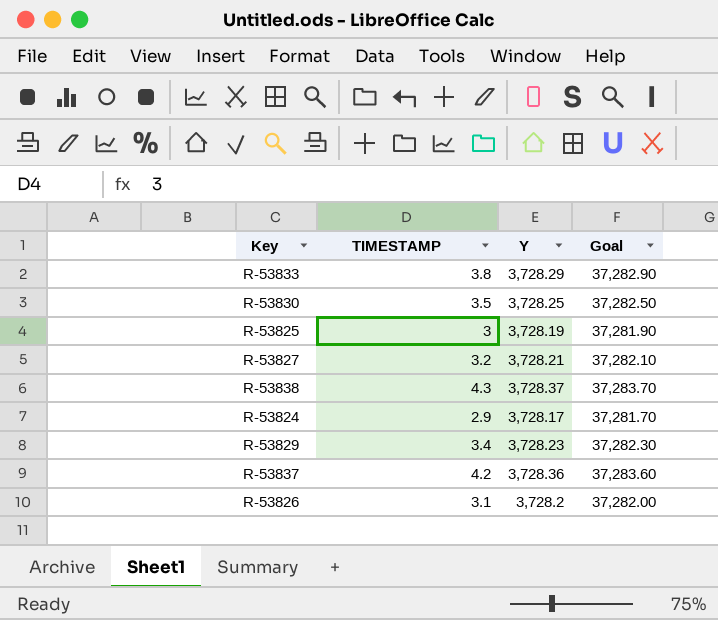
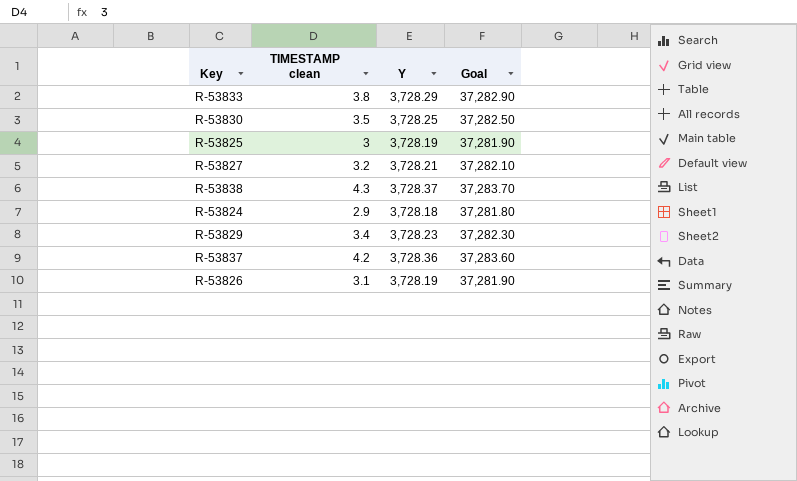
column name: TIMESTAMP -> TIMESTAMP clean
R-53824 | Y: 3,728.17 -> 3,728.18
R-53824 | Goal: 37,281.70 -> 37,281.80
R-53826 | Y: 3,728.2 -> 3,728.19
R-53826 | Goal: 37,282.00 -> 37,281.90

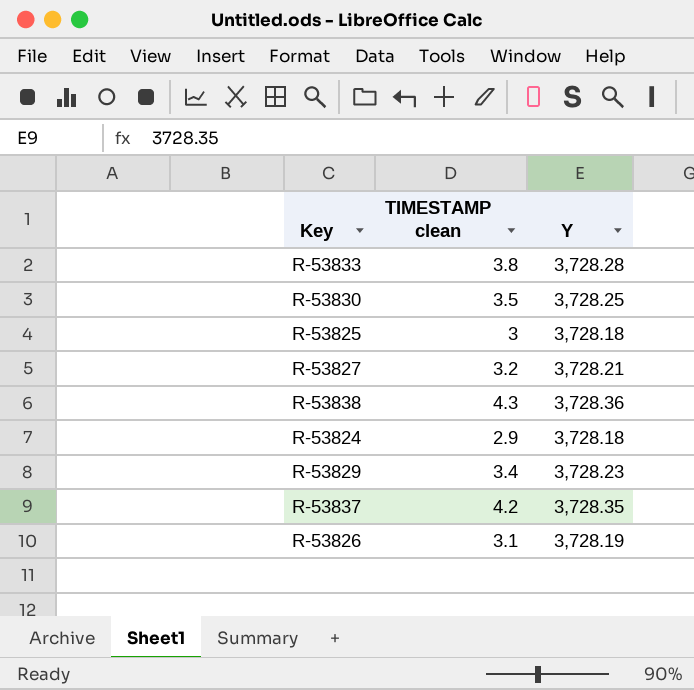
column Goal | formula: [Y] * 10 -> none
R-53833 | Y: 3,728.29 -> 3,728.28
R-53825 | Y: 3,728.19 -> 3,728.18
R-53838 | Y: 3,728.37 -> 3,728.36
R-53837 | Y: 3,728.36 -> 3,728.35

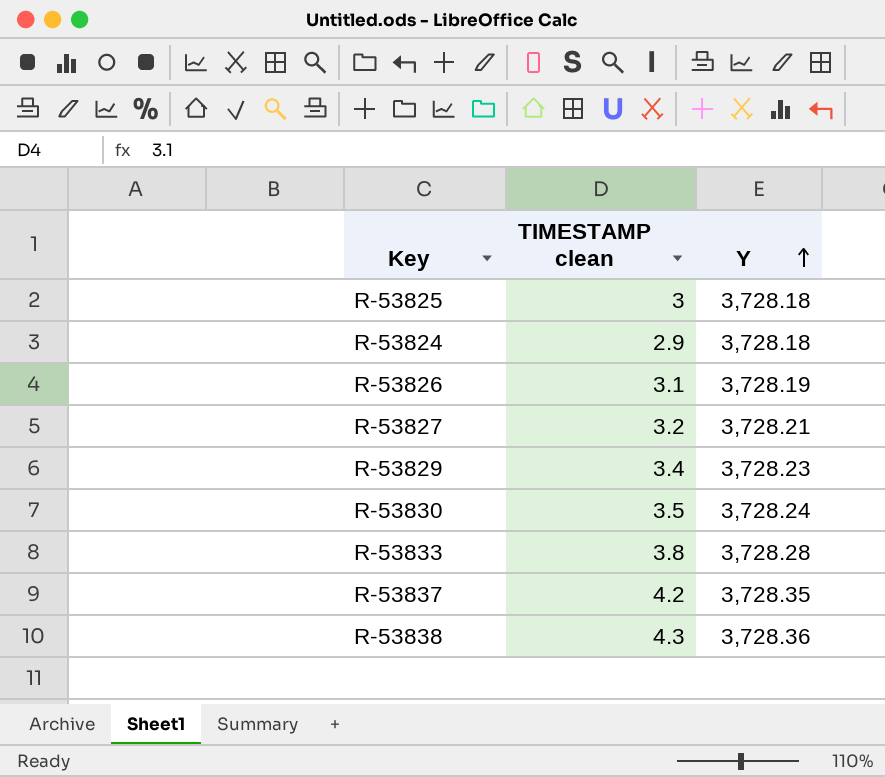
row order: none -> Y ascending
R-53830 | Y: 3,728.25 -> 3,728.24

